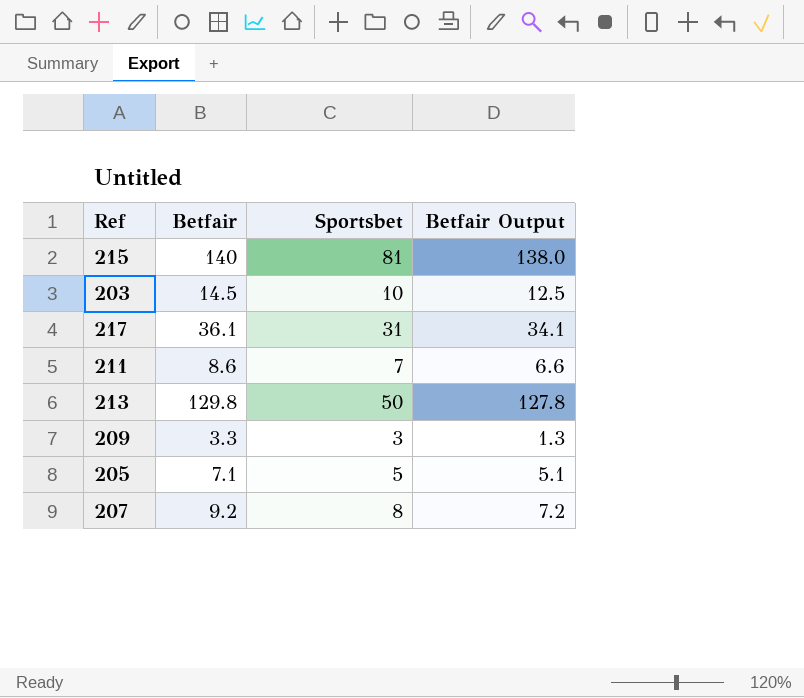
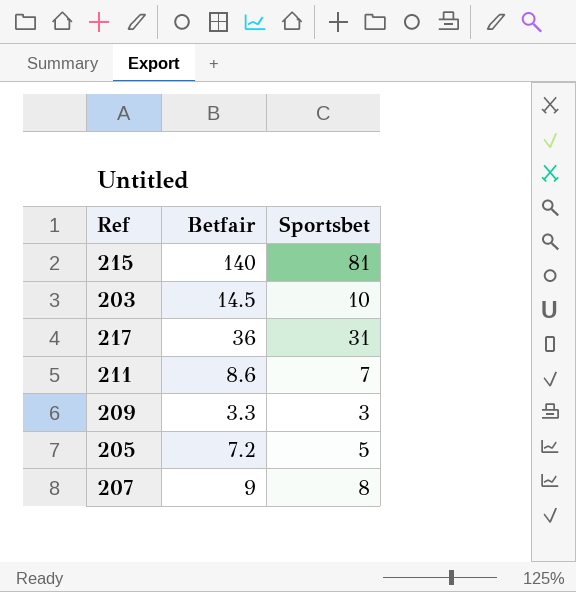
column Betfair Output | formula: [Betfair] - 2 -> none
row 213: 129.8 | 50 | 127.8 -> none
217 | Betfair: 36.1 -> 36
205 | Betfair: 7.1 -> 7.2
207 | Betfair: 9.2 -> 9

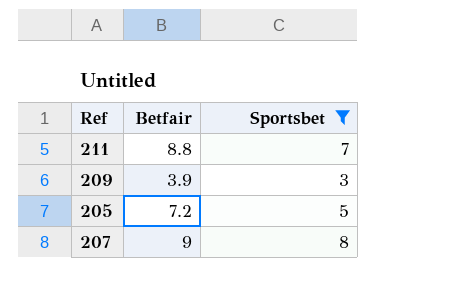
filter: none -> Sportsbet <= 8
211 | Betfair: 8.6 -> 8.8
209 | Betfair: 3.3 -> 3.9

